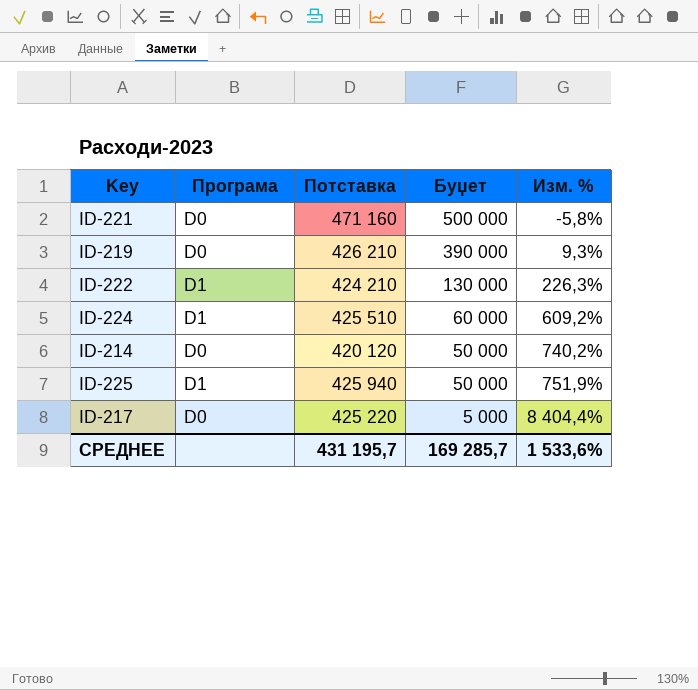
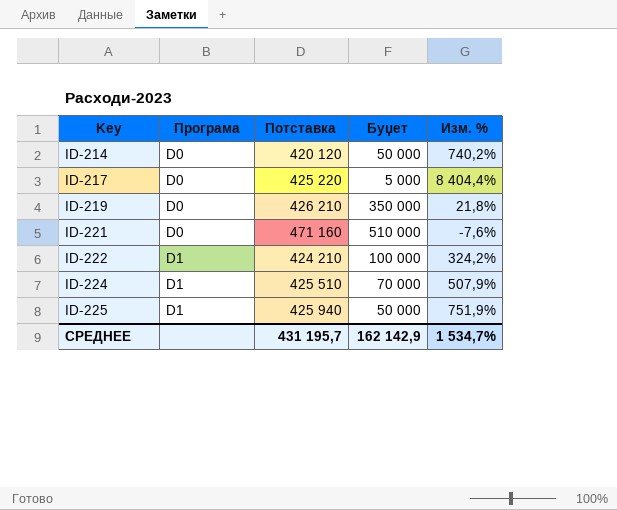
row order: Буџет descending -> Key ascending
ID-219 | Буџет: 390 000 -> 350 000
ID-219 | Изм. %: 9,3% -> 21,8%
ID-221 | Буџет: 500 000 -> 510 000
ID-221 | Изм. %: -5,8% -> -7,6%
ID-222 | Буџет: 130 000 -> 100 000
ID-222 | Изм. %: 226,3% -> 324,2%
ID-224 | Буџет: 60 000 -> 70 000
ID-224 | Изм. %: 609,2% -> 507,9%
СРЕДНЕЕ | Буџет: 169 285,7 -> 162 142,9
СРЕДНЕЕ | Изм. %: 1 533,6% -> 1 534,7%

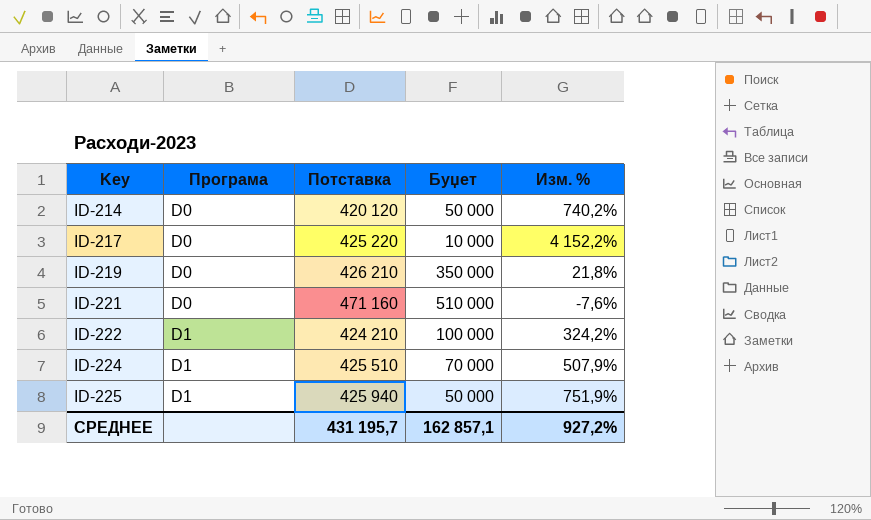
ID-217 | Буџет: 5 000 -> 10 000
ID-217 | Изм. %: 8 404,4% -> 4 152,2%
СРЕДНЕЕ | Буџет: 162 142,9 -> 162 857,1
СРЕДНЕЕ | Изм. %: 1 534,7% -> 927,2%

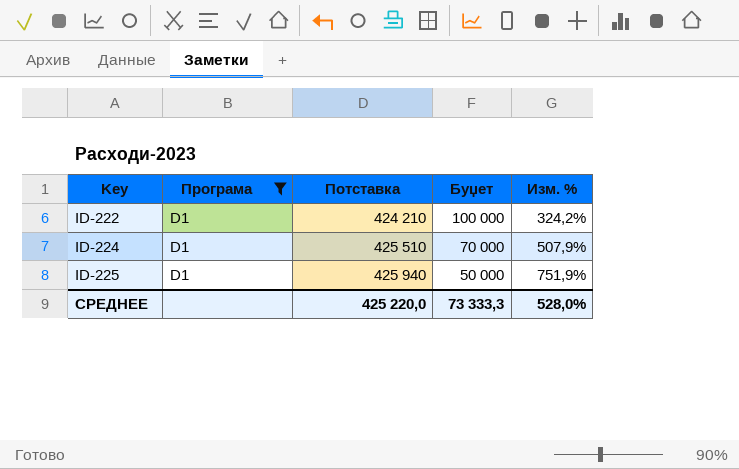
filter: none -> Програма = D1
СРЕДНЕЕ | Потставка: 431 195,7 -> 425 220,0
СРЕДНЕЕ | Буџет: 162 857,1 -> 73 333,3
СРЕДНЕЕ | Изм. %: 927,2% -> 528,0%

